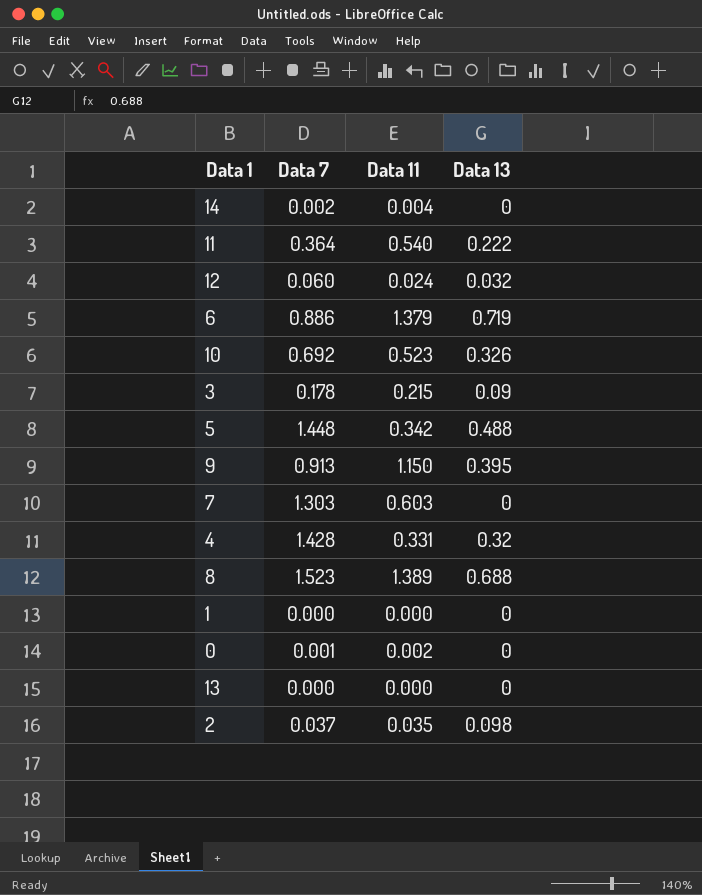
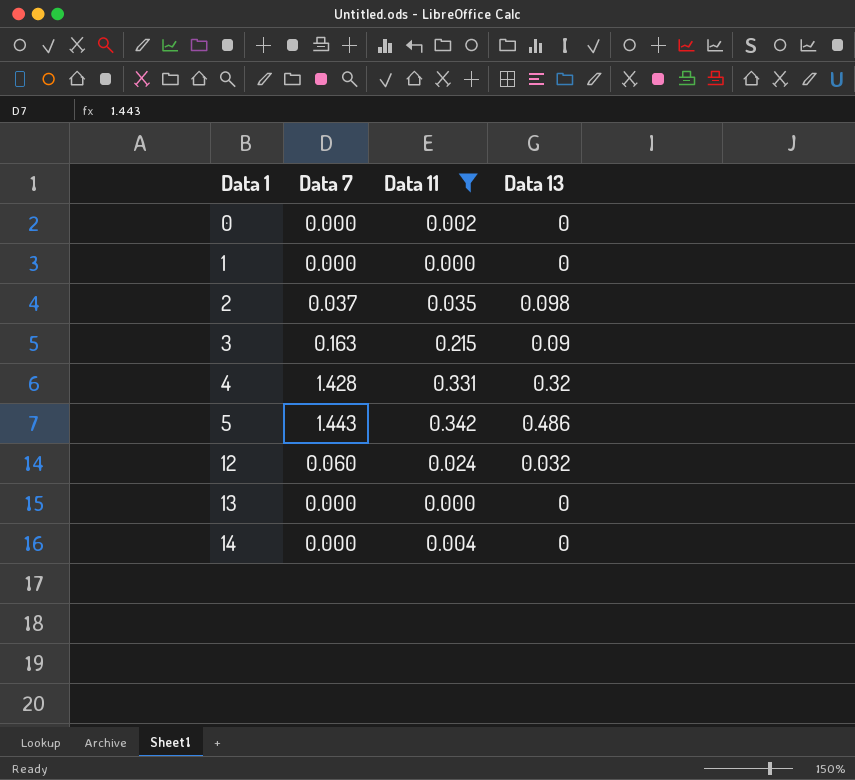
filter: none -> Data 11 <= 0.342
row order: none -> Data 1 ascending
0 | Data 7: 0.001 -> 0.000
3 | Data 7: 0.178 -> 0.163
5 | Data 7: 1.448 -> 1.443
5 | Data 13: 0.488 -> 0.486
14 | Data 7: 0.002 -> 0.000

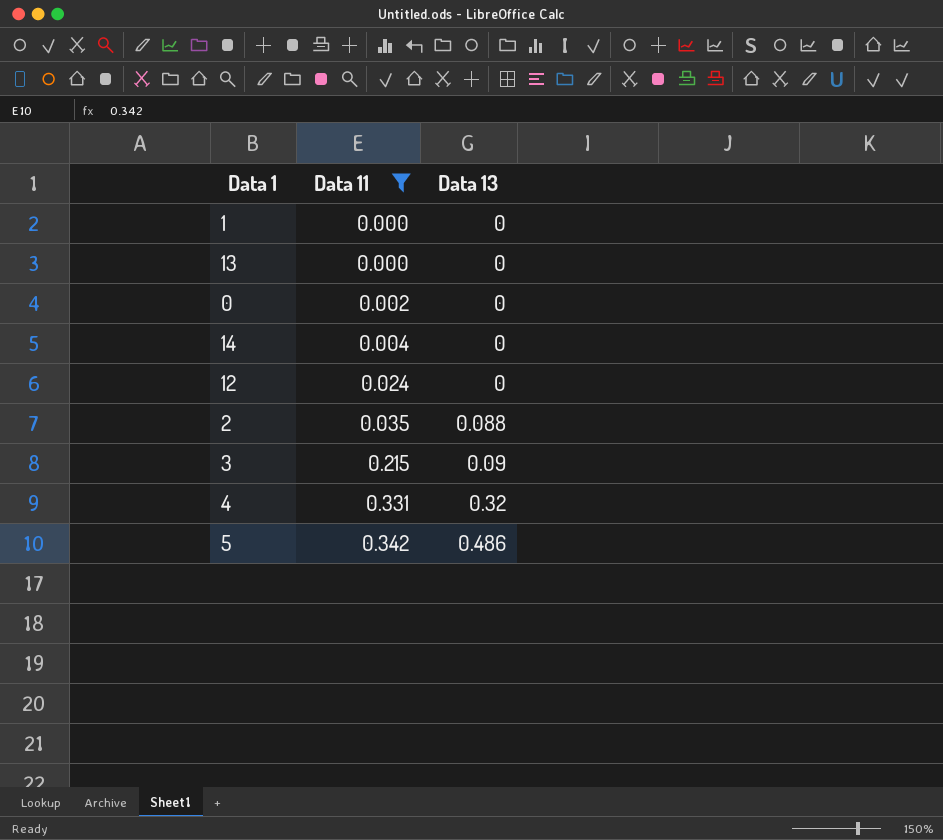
row order: Data 1 ascending -> Data 11 ascending
column Data 7 | position: 2 -> none
12 | Data 13: 0.032 -> 0
2 | Data 13: 0.098 -> 0.088

